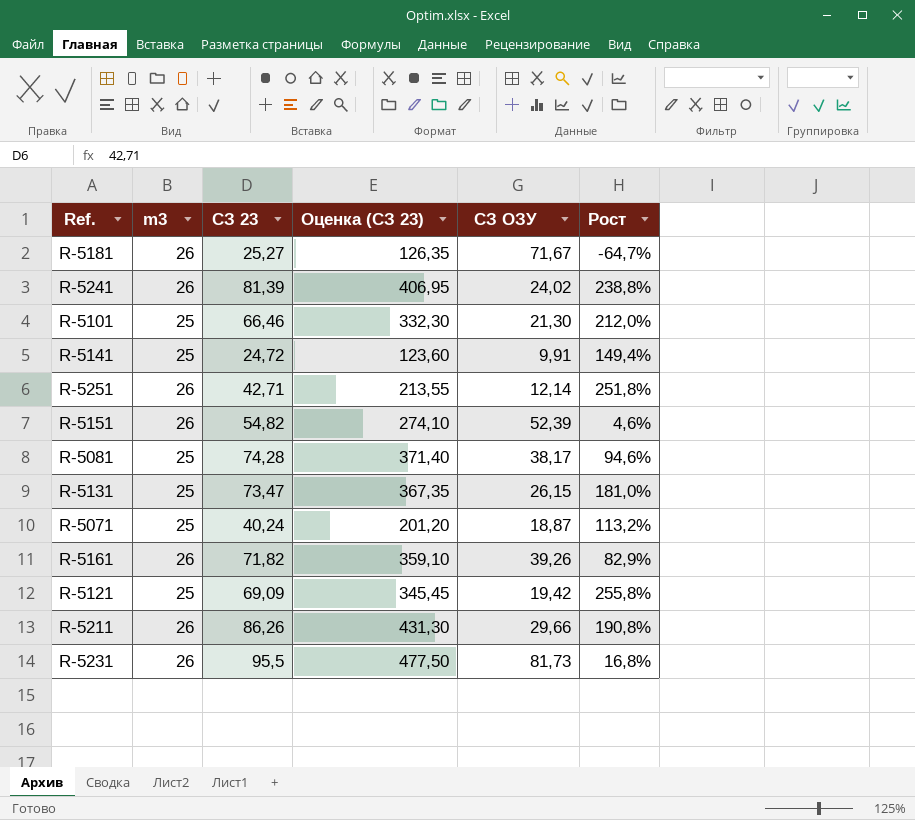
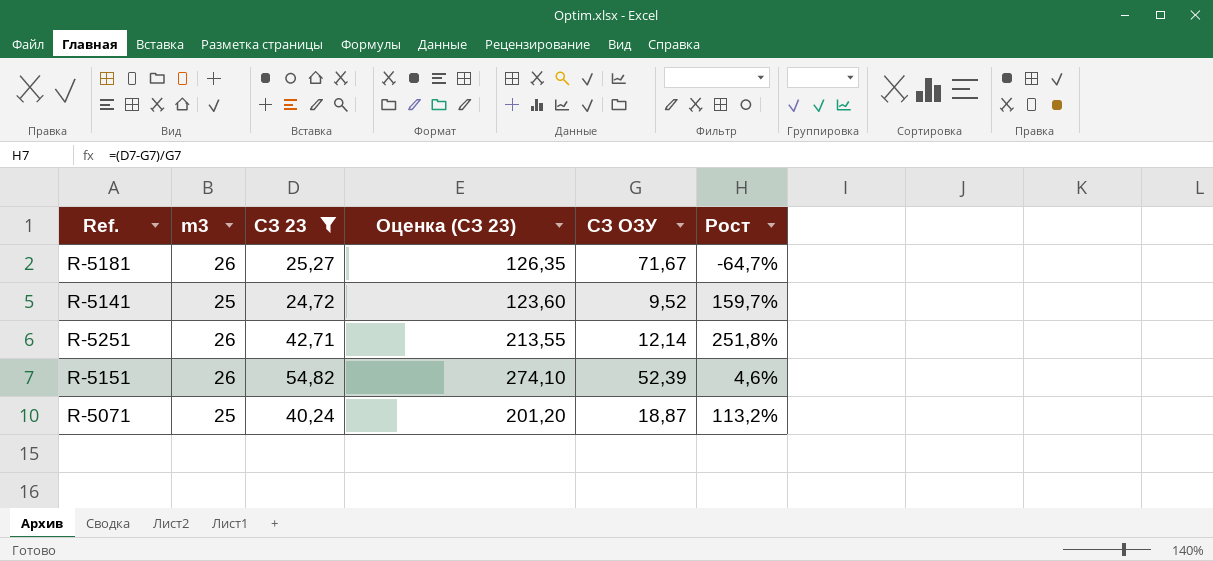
filter: none -> СЗ 23 <= 54,82
R-5141 | СЗ ОЗУ: 9,91 -> 9,52
R-5141 | Рост: 149,4% -> 159,7%

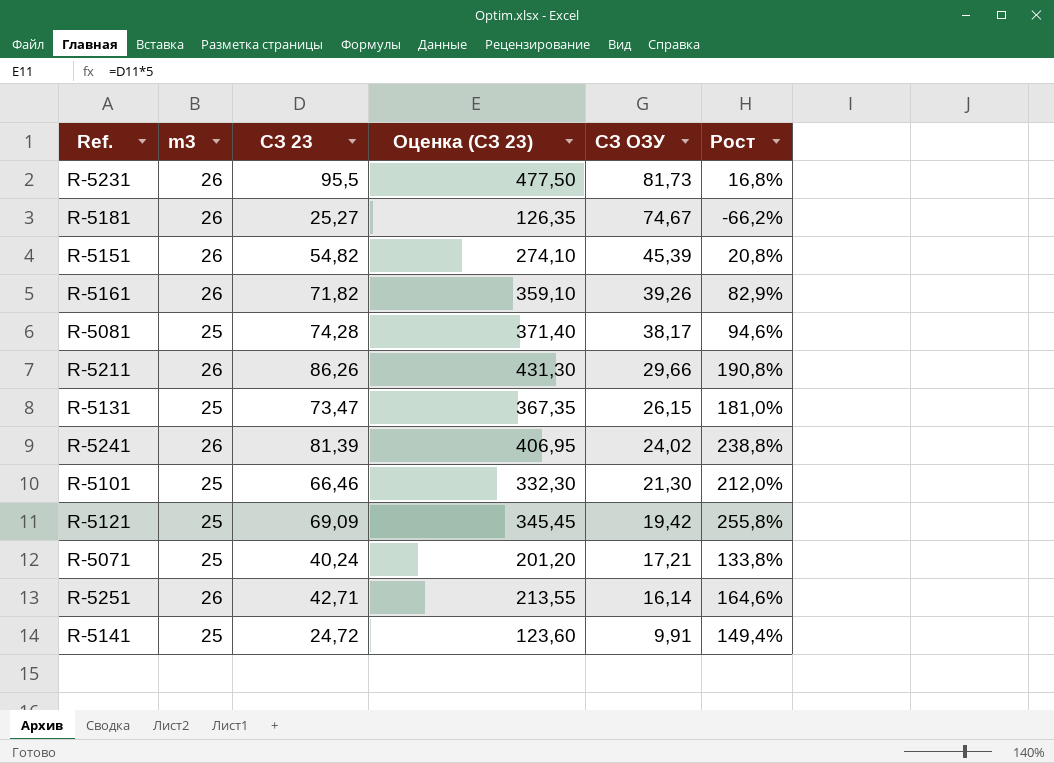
filter: СЗ 23 <= 54,82 -> none
row order: none -> СЗ ОЗУ descending
R-5181 | СЗ ОЗУ: 71,67 -> 74,67
R-5181 | Рост: -64,7% -> -66,2%
R-5151 | СЗ ОЗУ: 52,39 -> 45,39
R-5151 | Рост: 4,6% -> 20,8%
R-5071 | СЗ ОЗУ: 18,87 -> 17,21
R-5071 | Рост: 113,2% -> 133,8%
R-5251 | СЗ ОЗУ: 12,14 -> 16,14
R-5251 | Рост: 251,8% -> 164,6%
R-5141 | СЗ ОЗУ: 9,52 -> 9,91
R-5141 | Рост: 159,7% -> 149,4%

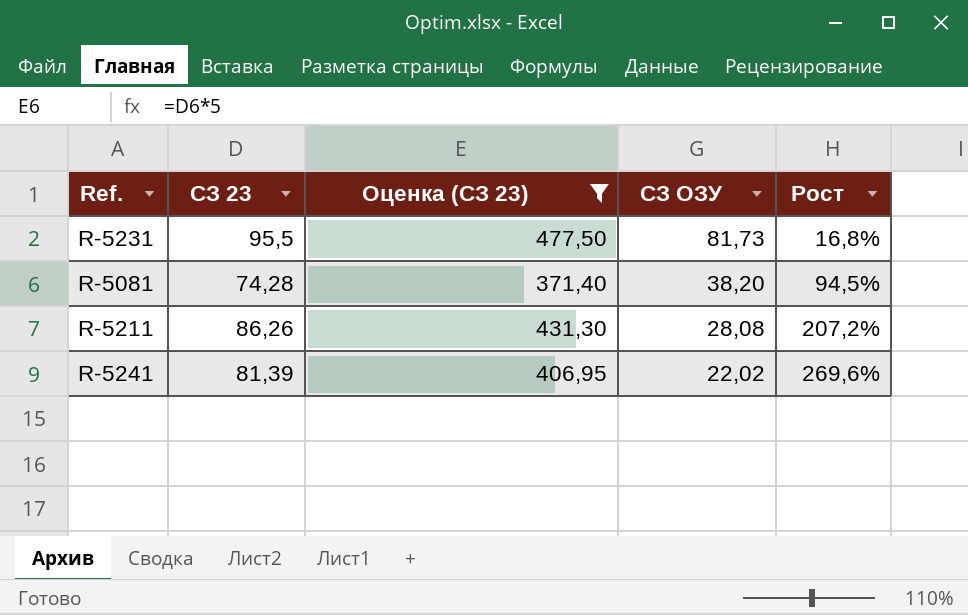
filter: none -> Оценка (СЗ 23) >= 371,40
column m3 | position: 2 -> none
R-5081 | СЗ ОЗУ: 38,17 -> 38,20
R-5081 | Рост: 94,6% -> 94,5%
R-5211 | СЗ ОЗУ: 29,66 -> 28,08
R-5211 | Рост: 190,8% -> 207,2%
R-5241 | СЗ ОЗУ: 24,02 -> 22,02
R-5241 | Рост: 238,8% -> 269,6%

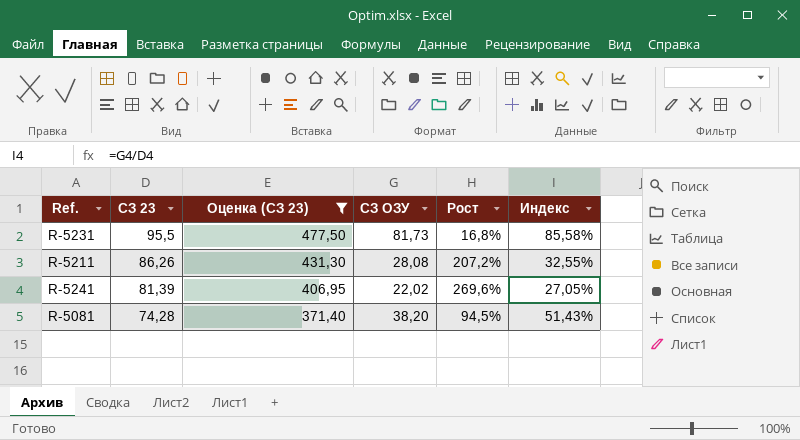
row order: СЗ ОЗУ descending -> СЗ 23 descending
column Индекс | formula: none -> [СЗ ОЗУ] / [СЗ 23]

